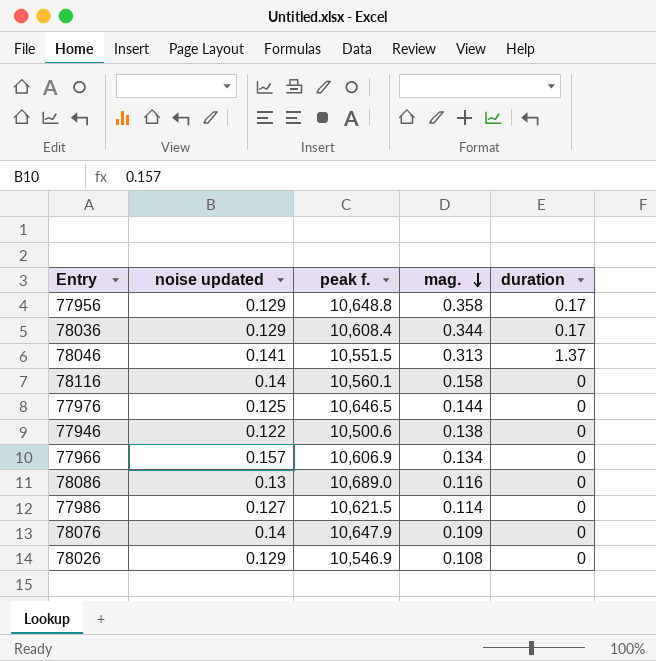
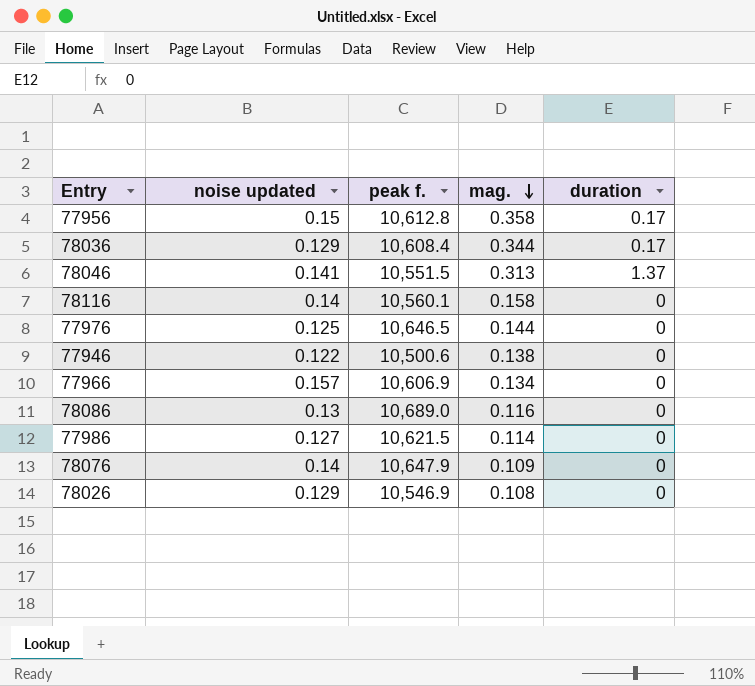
77956 | noise updated: 0.129 -> 0.15
77956 | peak f.: 10,648.8 -> 10,612.8

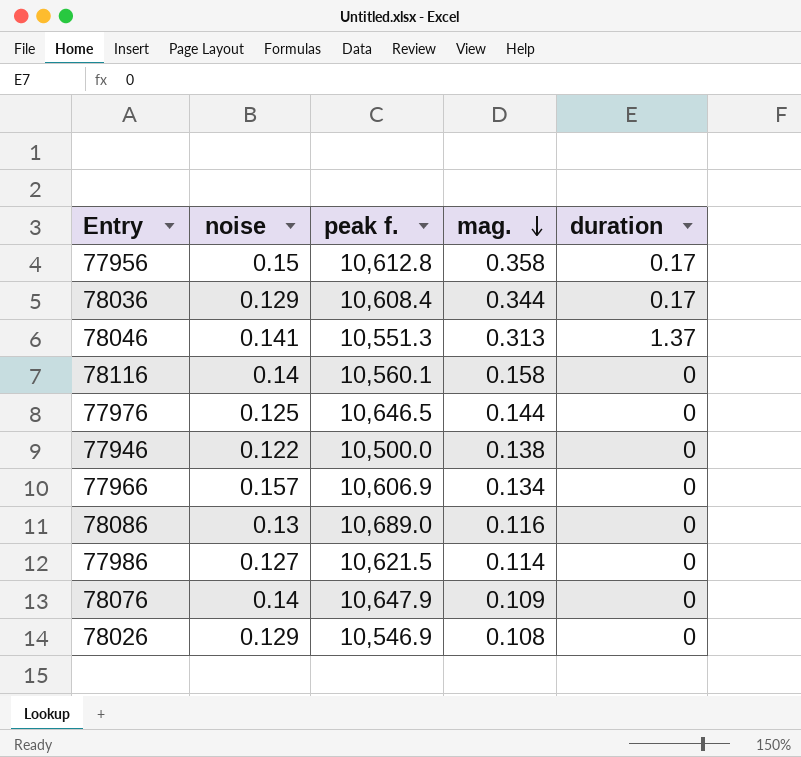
column name: noise updated -> noise
78046 | peak f.: 10,551.5 -> 10,551.3
77946 | peak f.: 10,500.6 -> 10,500.0

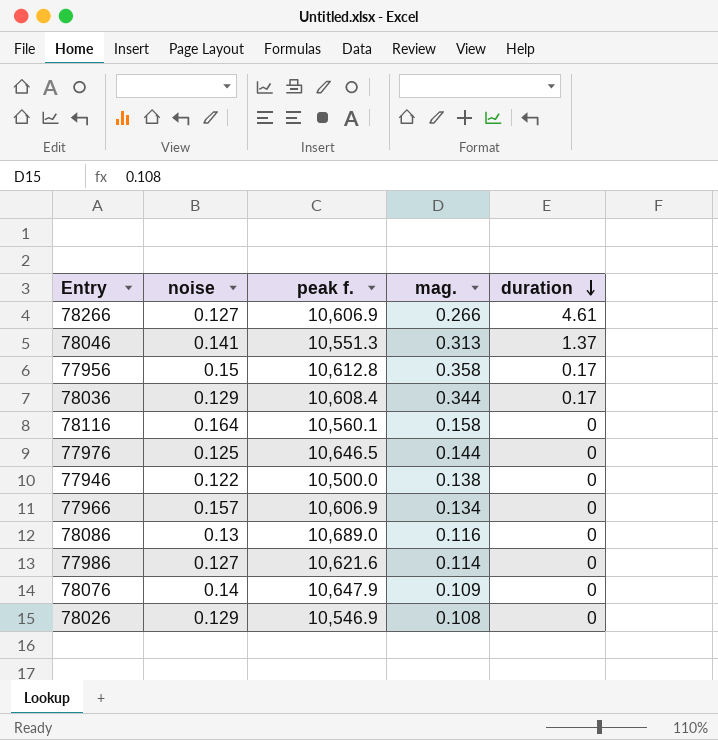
row order: mag. descending -> duration descending
row 78266: none -> 0.127 | 10,606.9 | 0.266 | 4.61
78116 | noise: 0.14 -> 0.164
77986 | peak f.: 10,621.5 -> 10,621.6

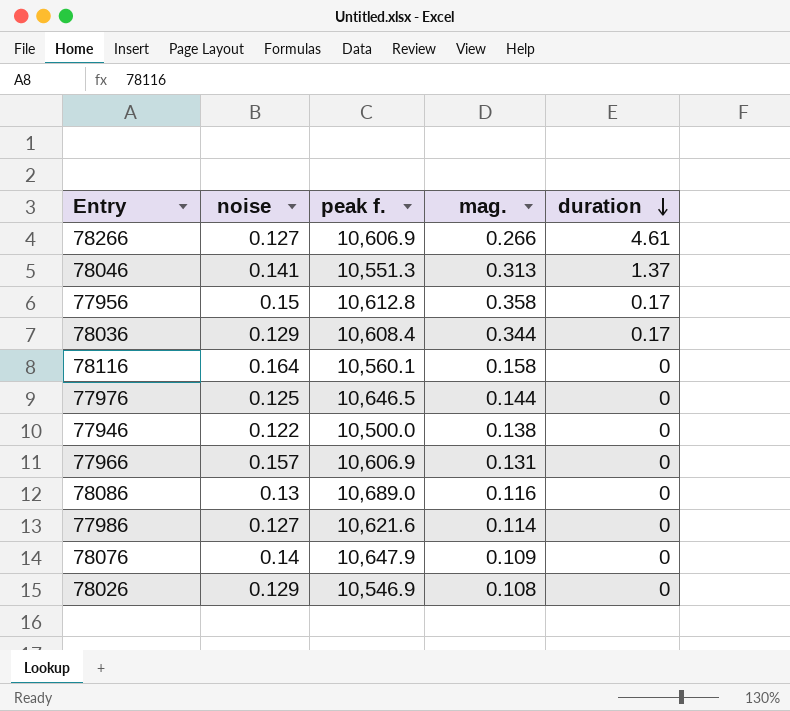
77966 | mag.: 0.134 -> 0.131

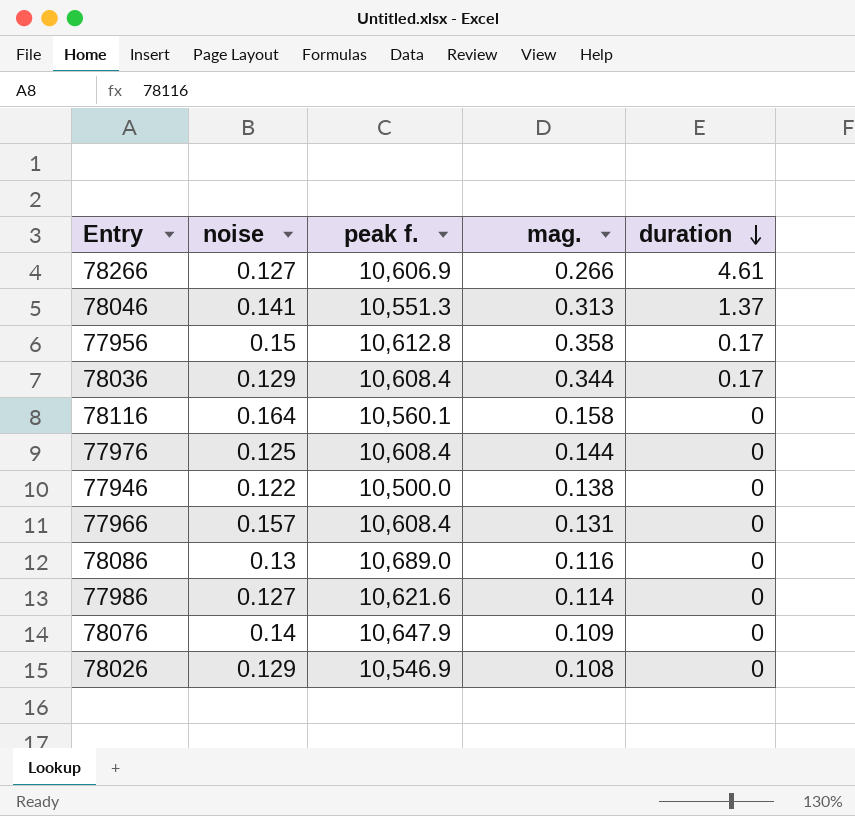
77976 | peak f.: 10,646.5 -> 10,608.4
77966 | peak f.: 10,606.9 -> 10,608.4

